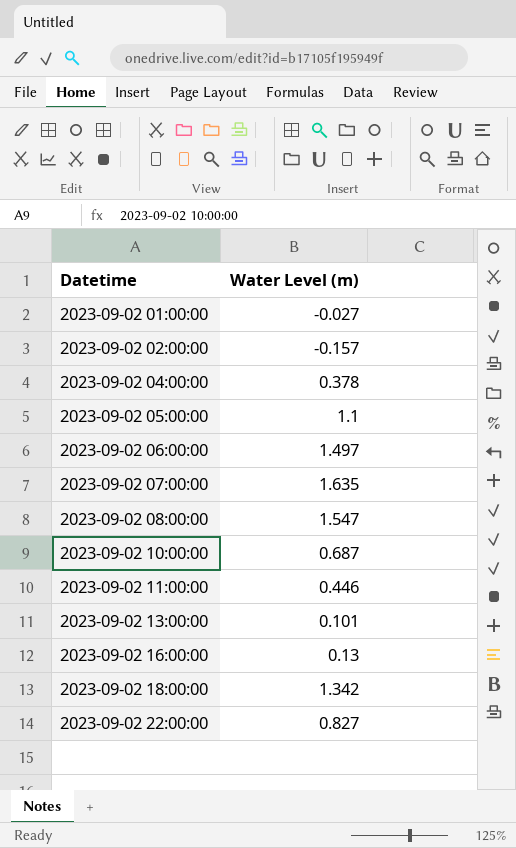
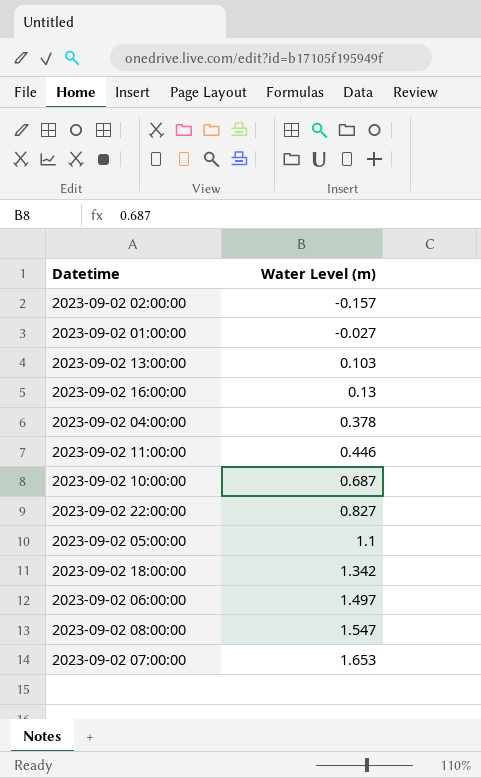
row order: Datetime ascending -> Water Level (m) ascending
2023-09-02 13:00:00 | Water Level (m): 0.101 -> 0.103
2023-09-02 07:00:00 | Water Level (m): 1.635 -> 1.653

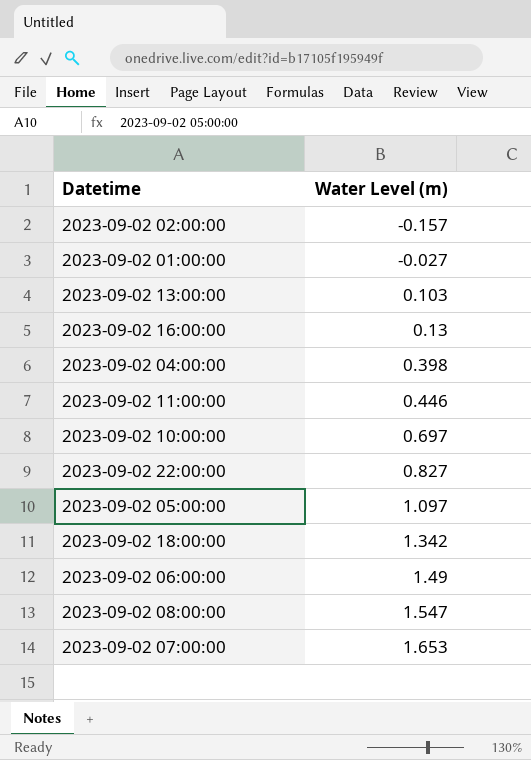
2023-09-02 04:00:00 | Water Level (m): 0.378 -> 0.398
2023-09-02 10:00:00 | Water Level (m): 0.687 -> 0.697
2023-09-02 05:00:00 | Water Level (m): 1.1 -> 1.097
2023-09-02 06:00:00 | Water Level (m): 1.497 -> 1.49

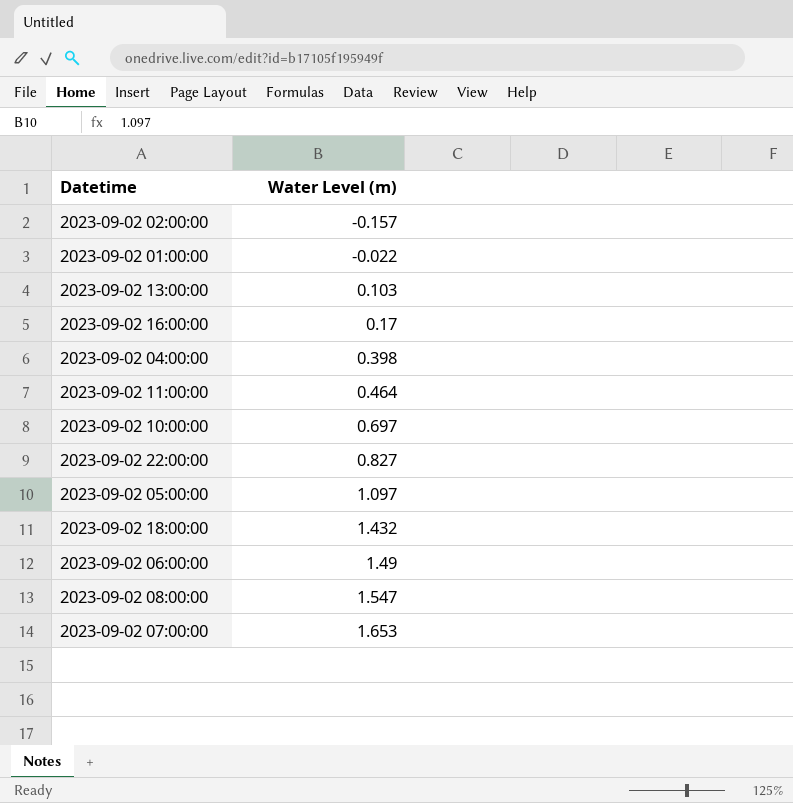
2023-09-02 01:00:00 | Water Level (m): -0.027 -> -0.022
2023-09-02 16:00:00 | Water Level (m): 0.13 -> 0.17
2023-09-02 11:00:00 | Water Level (m): 0.446 -> 0.464
2023-09-02 18:00:00 | Water Level (m): 1.342 -> 1.432

